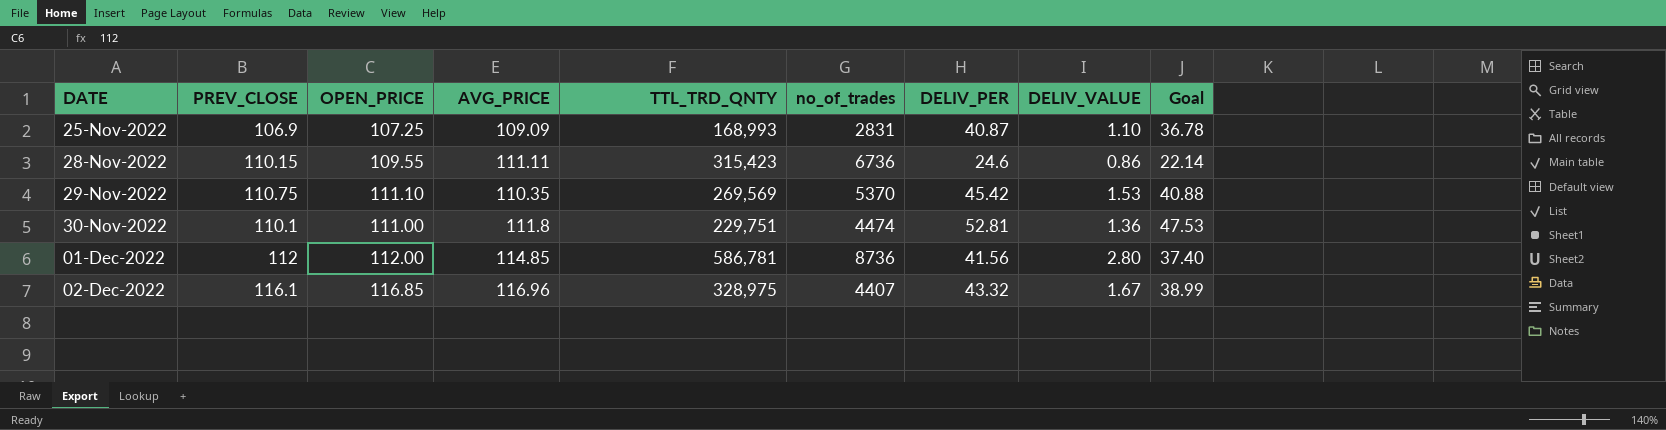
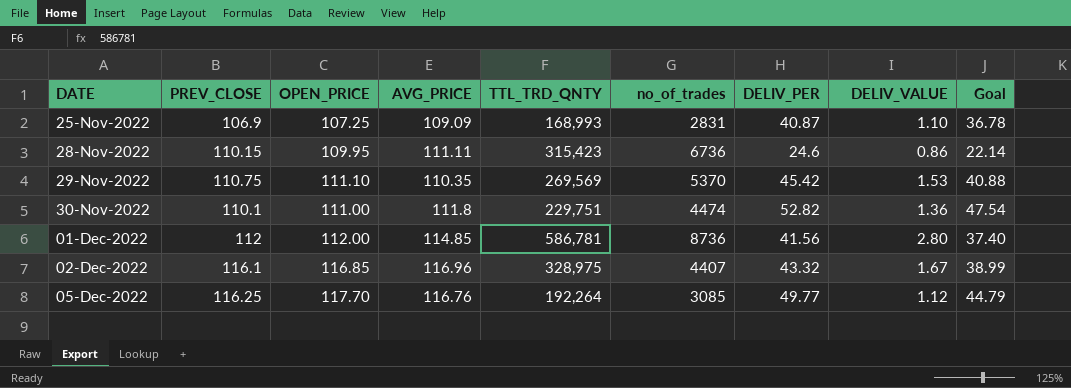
28-Nov-2022 | OPEN_PRICE: 109.55 -> 109.95
30-Nov-2022 | DELIV_PER: 52.81 -> 52.82
30-Nov-2022 | Goal: 47.53 -> 47.54
row 05-Dec-2022: none -> 116.25 | 117.70 | 116.76 | 192,264 | 3085 | 49.77 | 1.12 | 44.79

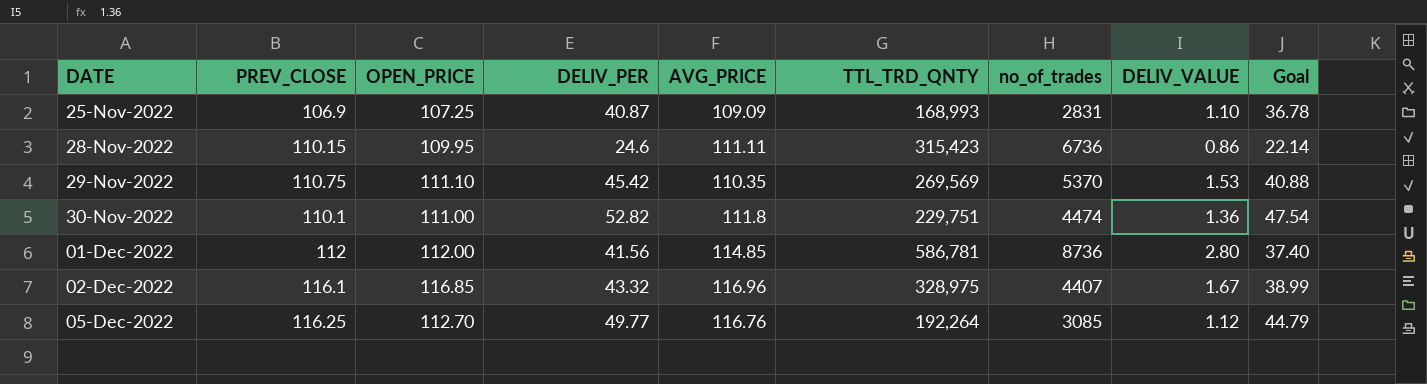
column DELIV_PER | position: 7 -> 4
05-Dec-2022 | OPEN_PRICE: 117.70 -> 112.70

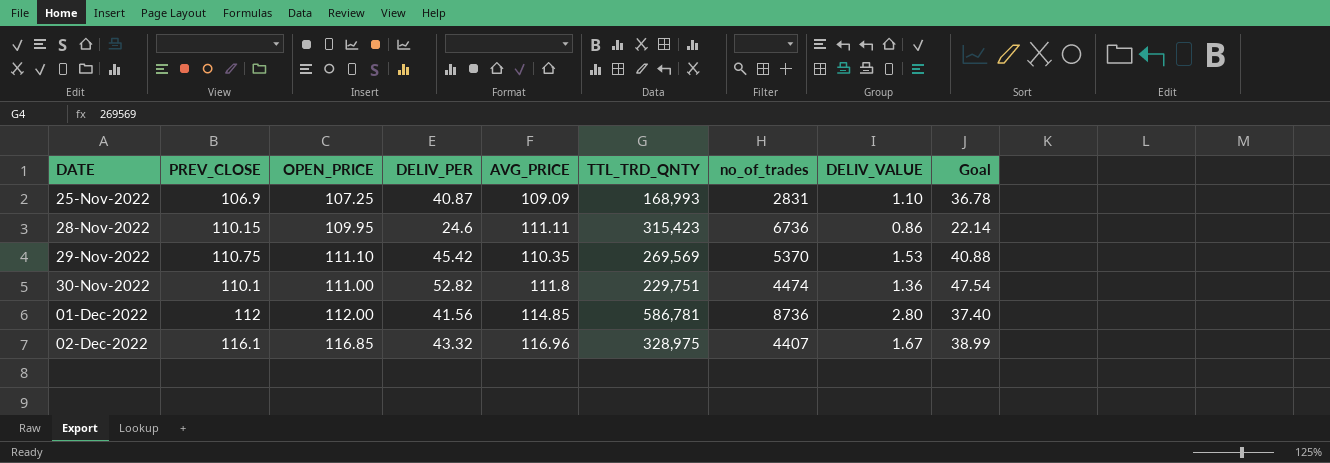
row 05-Dec-2022: 116.25 | 112.70 | 49.77 | 116.76 | 192,264 | 3085 | 1.12 | 44.79 -> none

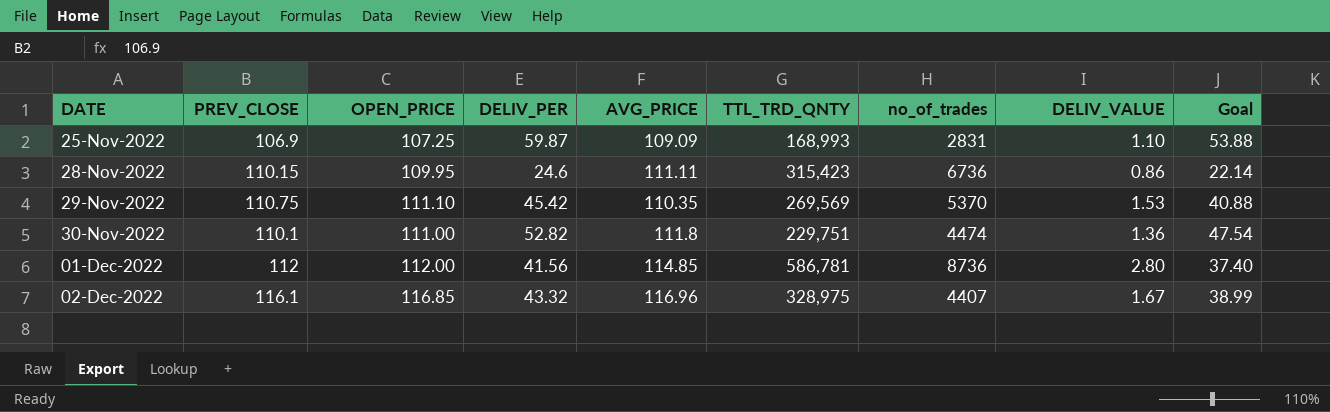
25-Nov-2022 | DELIV_PER: 40.87 -> 59.87
25-Nov-2022 | Goal: 36.78 -> 53.88

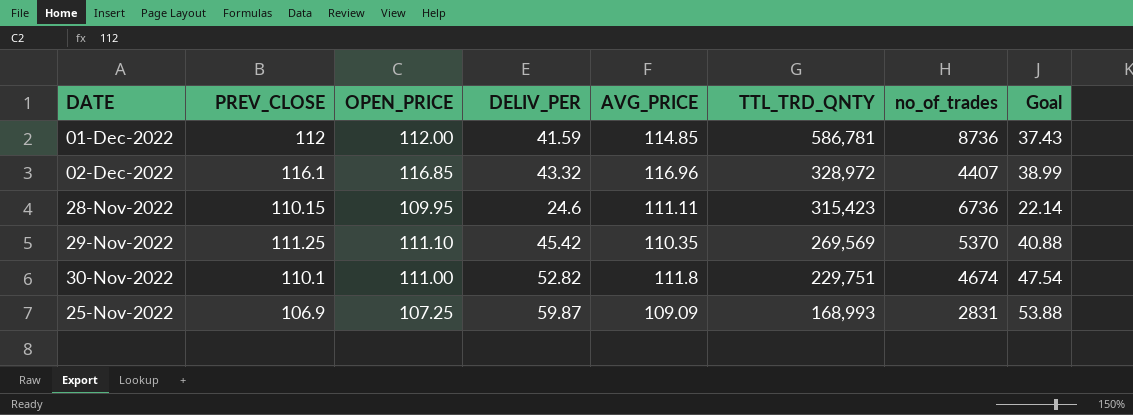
row order: DATE ascending -> TTL_TRD_QNTY descending
column DELIV_VALUE | position: 8 -> none
01-Dec-2022 | DELIV_PER: 41.56 -> 41.59
01-Dec-2022 | Goal: 37.40 -> 37.43
02-Dec-2022 | TTL_TRD_QNTY: 328,975 -> 328,972
29-Nov-2022 | PREV_CLOSE: 110.75 -> 111.25
30-Nov-2022 | no_of_trades: 4474 -> 4674

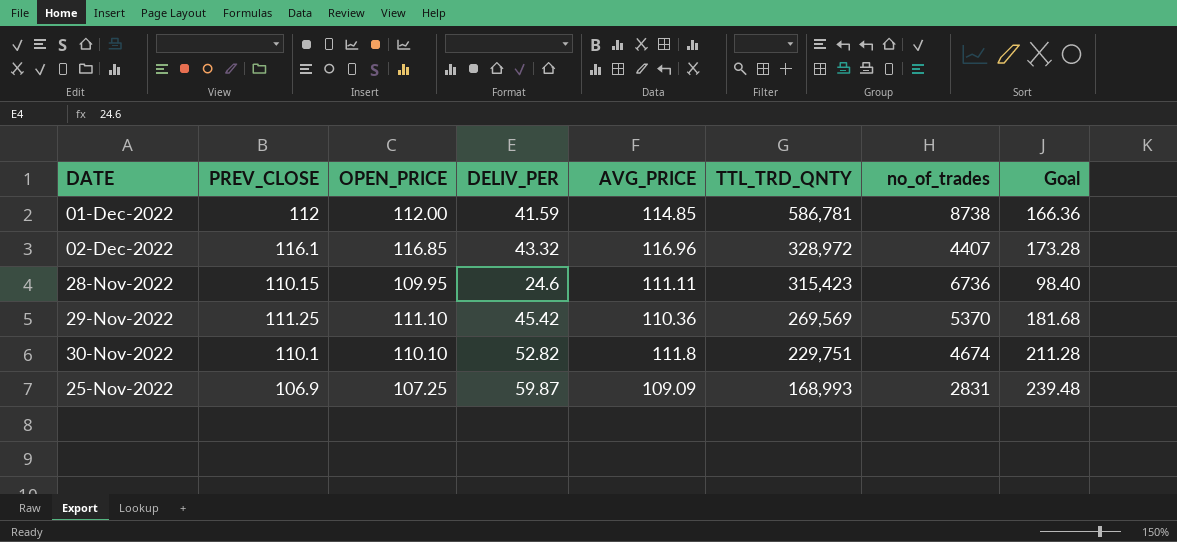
column Goal | formula: [DELIV_PER] * 0.9 -> [DELIV_PER] * 4
01-Dec-2022 | no_of_trades: 8736 -> 8738
29-Nov-2022 | AVG_PRICE: 110.35 -> 110.36
30-Nov-2022 | OPEN_PRICE: 111.00 -> 110.10

